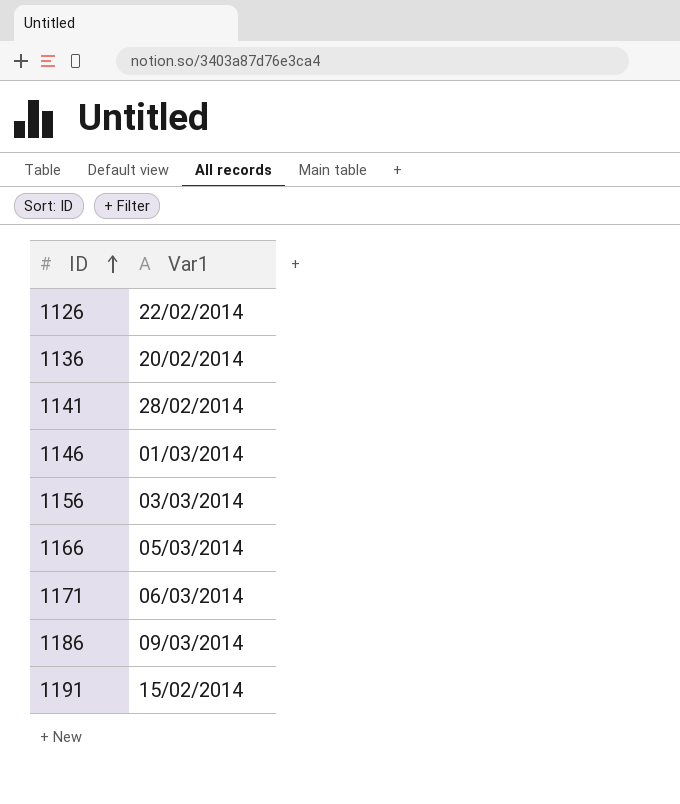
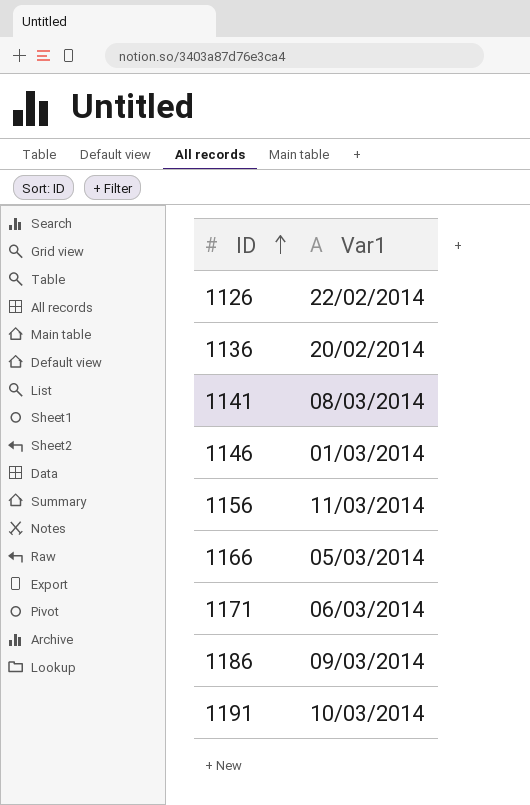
1141 | Var1: 28/02/2014 -> 08/03/2014
1156 | Var1: 03/03/2014 -> 11/03/2014
1191 | Var1: 15/02/2014 -> 10/03/2014

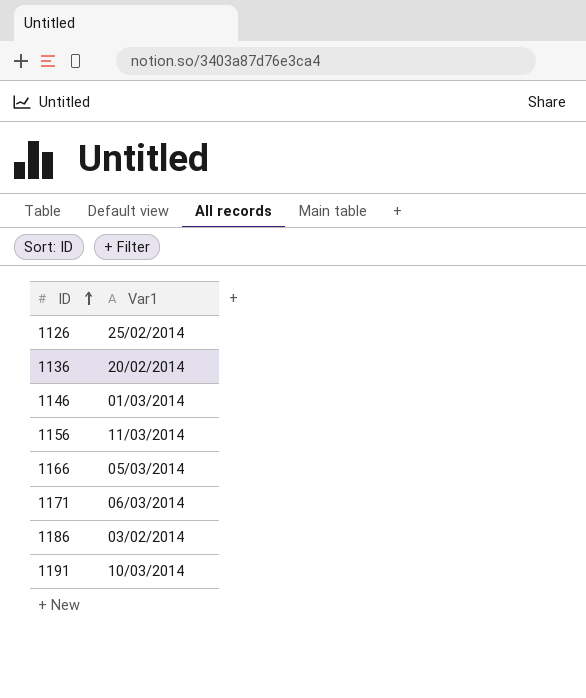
row 1141: 08/03/2014 -> none
1126 | Var1: 22/02/2014 -> 25/02/2014
1186 | Var1: 09/03/2014 -> 03/02/2014

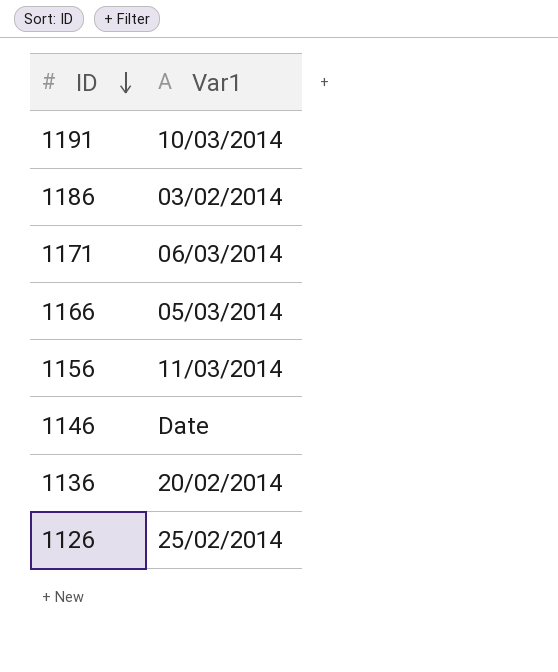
row order: ID ascending -> ID descending
1146 | Var1: 01/03/2014 -> Date

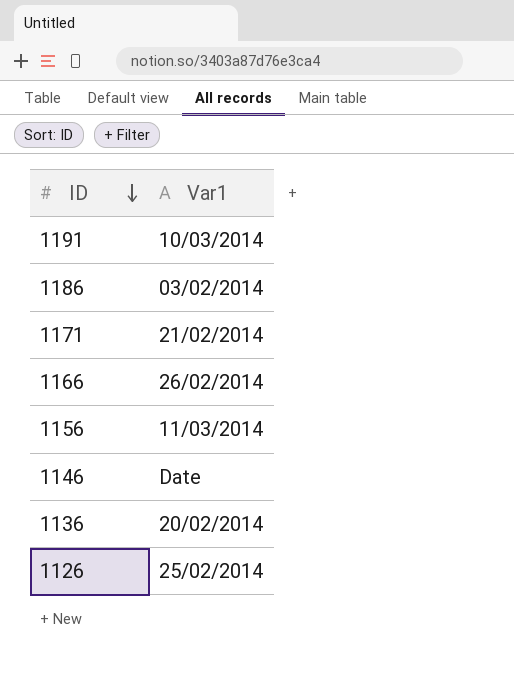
1171 | Var1: 06/03/2014 -> 21/02/2014
1166 | Var1: 05/03/2014 -> 26/02/2014

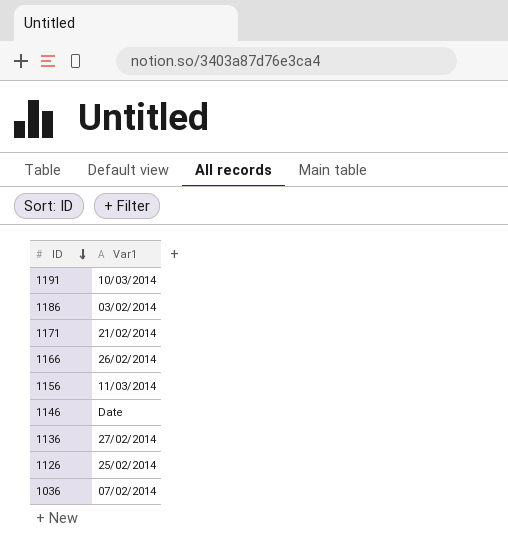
1136 | Var1: 20/02/2014 -> 27/02/2014
row 1036: none -> 07/02/2014

